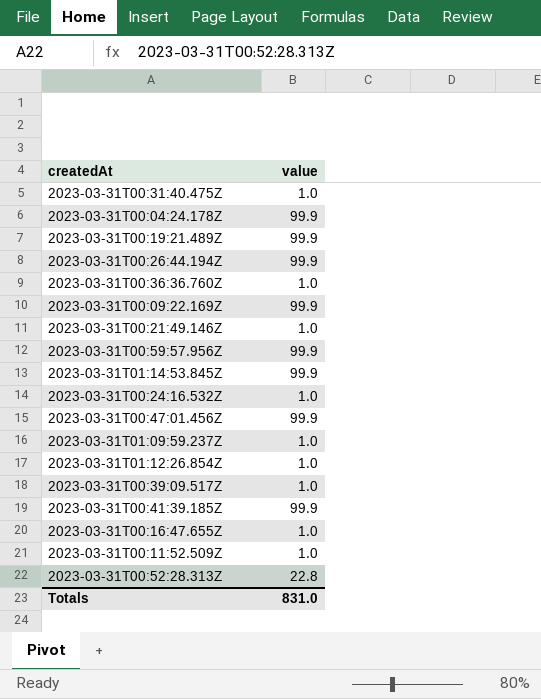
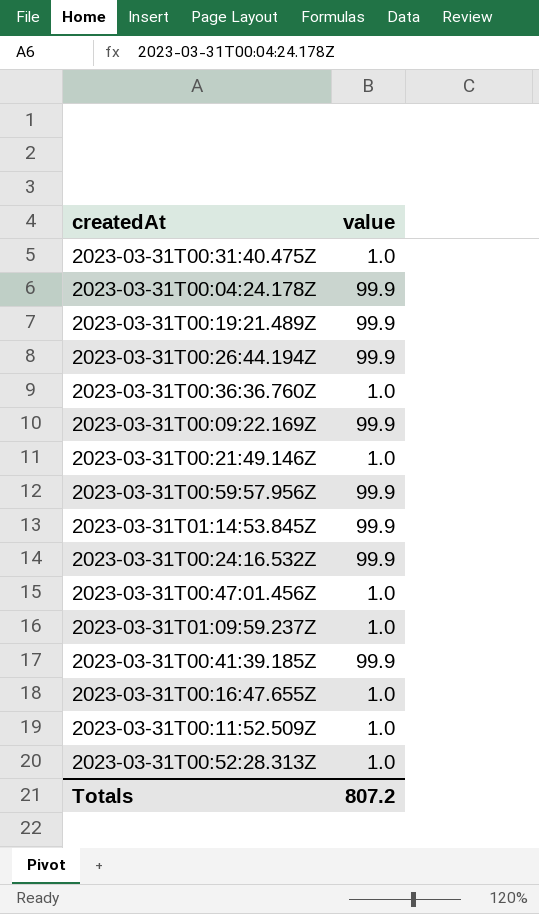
row 2023-03-31T01:12:26.854Z: 1.0 -> none
row 2023-03-31T00:39:09.517Z: 1.0 -> none
2023-03-31T00:24:16.532Z | value: 1.0 -> 99.9
2023-03-31T00:47:01.456Z | value: 99.9 -> 1.0
2023-03-31T00:52:28.313Z | value: 22.8 -> 1.0
Totals | value: 831.0 -> 807.2

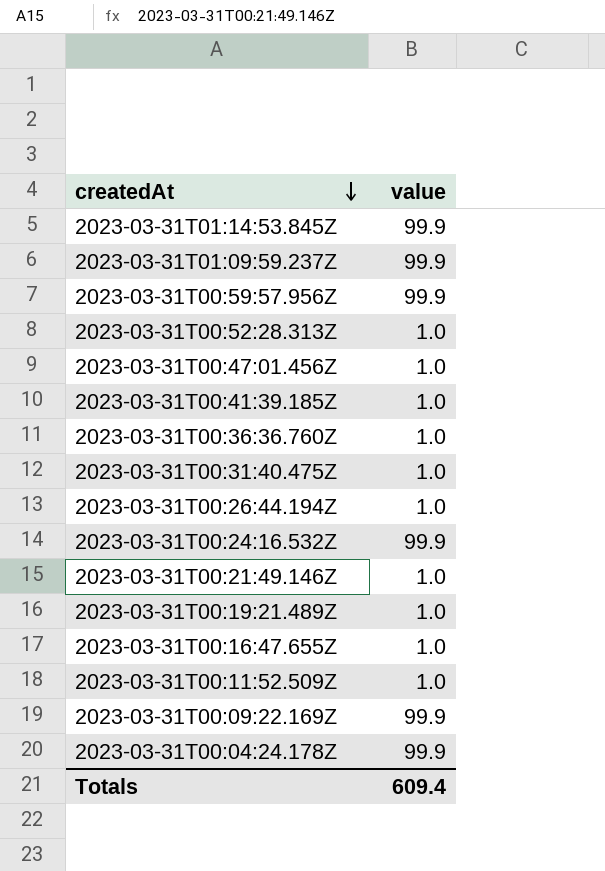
row order: none -> createdAt descending
2023-03-31T01:09:59.237Z | value: 1.0 -> 99.9
2023-03-31T00:41:39.185Z | value: 99.9 -> 1.0
2023-03-31T00:26:44.194Z | value: 99.9 -> 1.0
2023-03-31T00:19:21.489Z | value: 99.9 -> 1.0
Totals | value: 807.2 -> 609.4

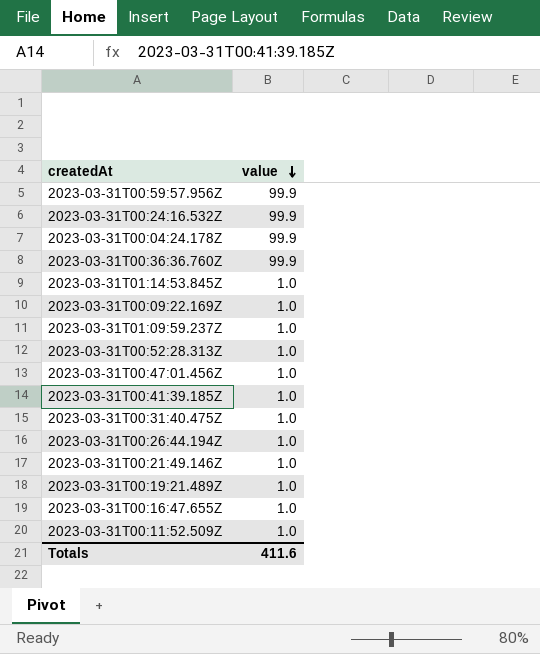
row order: createdAt descending -> value descending
2023-03-31T00:36:36.760Z | value: 1.0 -> 99.9
2023-03-31T01:14:53.845Z | value: 99.9 -> 1.0
2023-03-31T00:09:22.169Z | value: 99.9 -> 1.0
2023-03-31T01:09:59.237Z | value: 99.9 -> 1.0
Totals | value: 609.4 -> 411.6

